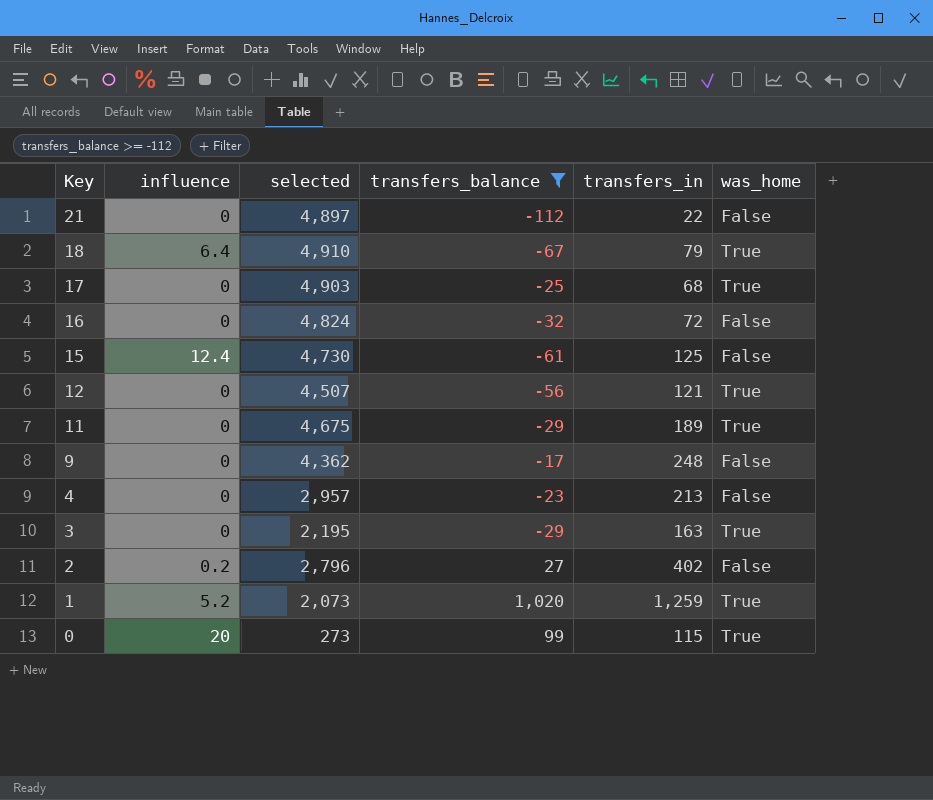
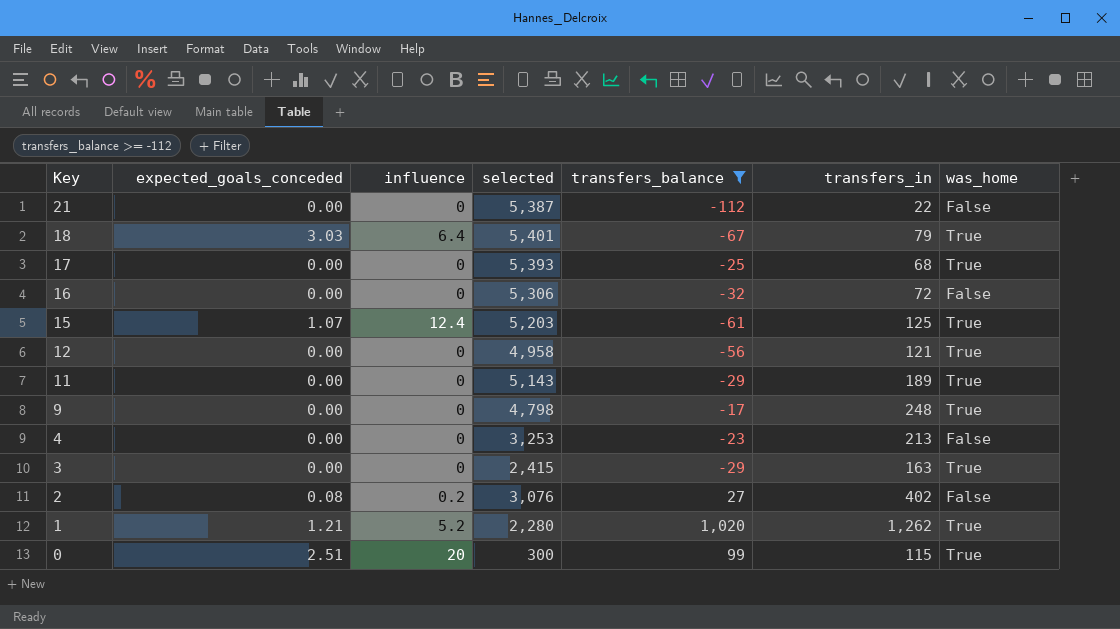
column expected_goals_conceded | position: none -> 2
21 | selected: 4,897 -> 5,387
18 | selected: 4,910 -> 5,401
17 | selected: 4,903 -> 5,393
16 | selected: 4,824 -> 5,306
15 | selected: 4,730 -> 5,203
15 | was_home: False -> True
12 | selected: 4,507 -> 4,958
11 | selected: 4,675 -> 5,143
9 | selected: 4,362 -> 4,798
9 | was_home: False -> True
4 | selected: 2,957 -> 3,253
3 | selected: 2,195 -> 2,415
2 | selected: 2,796 -> 3,076
1 | selected: 2,073 -> 2,280
1 | transfers_in: 1,259 -> 1,262
0 | selected: 273 -> 300

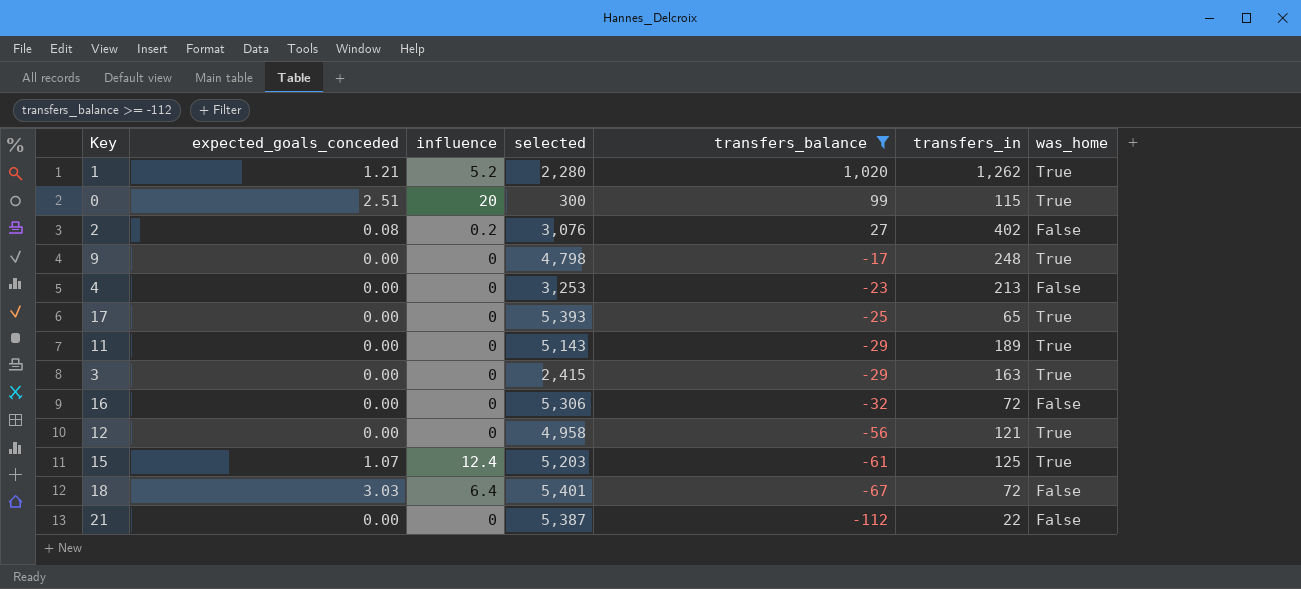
row order: Key descending -> transfers_balance descending
17 | transfers_in: 68 -> 65
18 | transfers_in: 79 -> 72
18 | was_home: True -> False

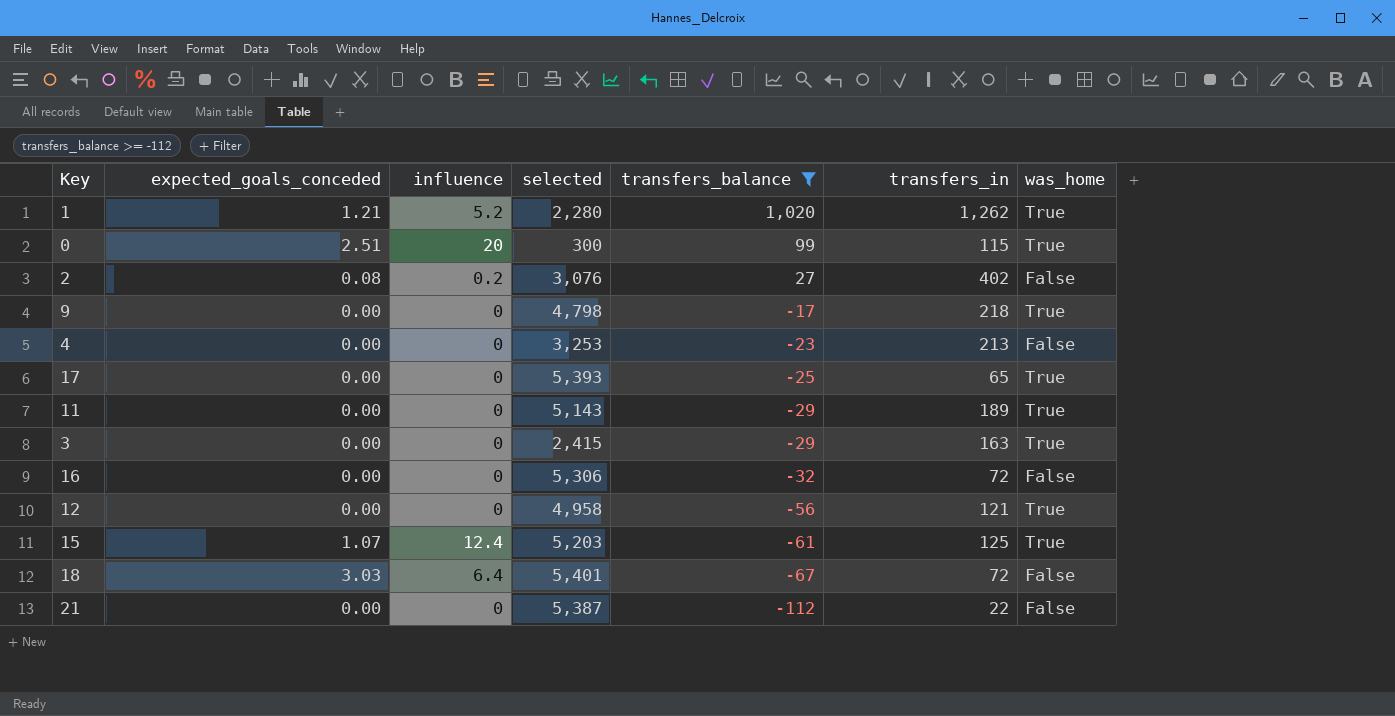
9 | transfers_in: 248 -> 218

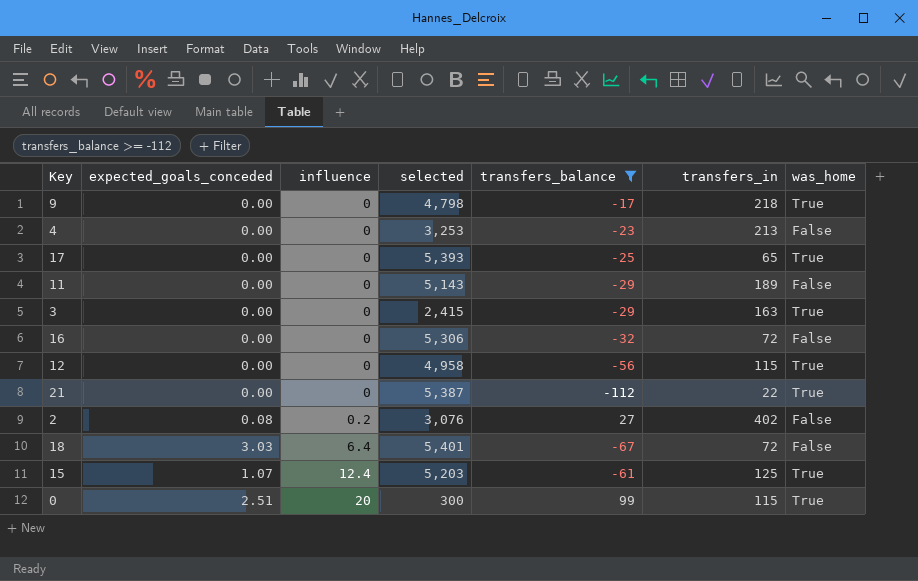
row order: transfers_balance descending -> influence ascending
row 1: 1.21 | 5.2 | 2,280 | 1,020 | 1,262 | True -> none
11 | was_home: True -> False
12 | transfers_in: 121 -> 115
21 | was_home: False -> True

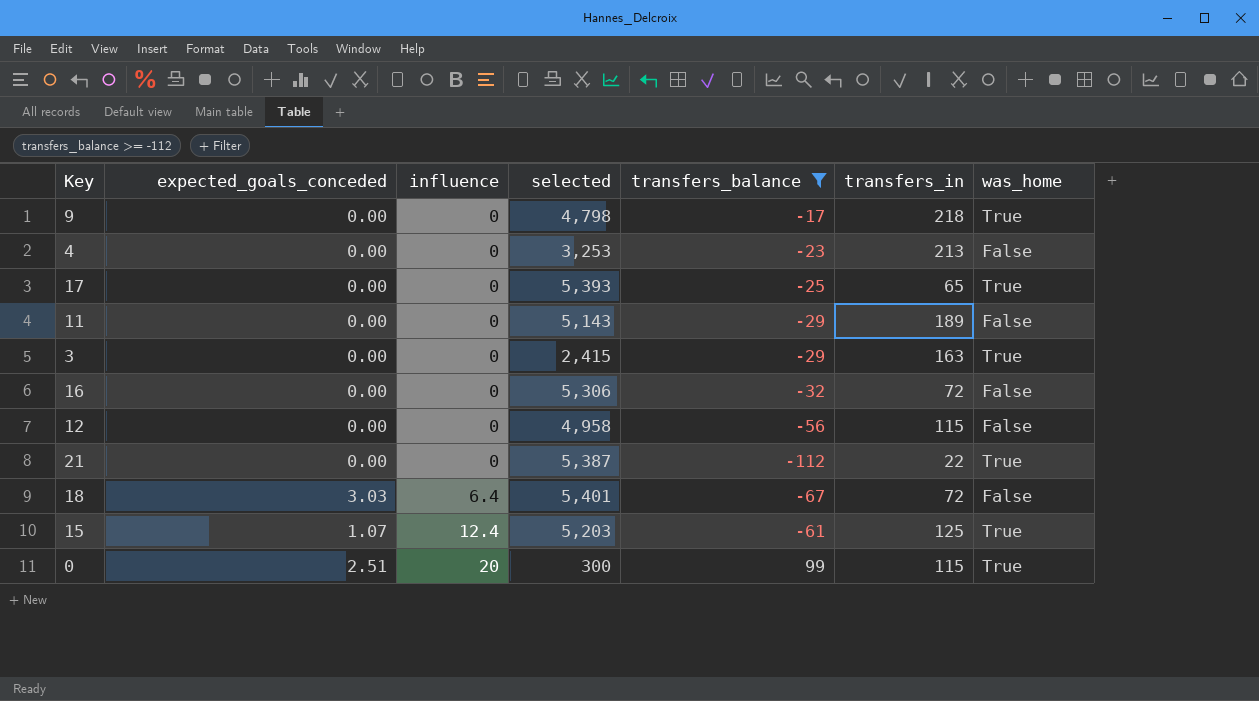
row 2: 0.08 | 0.2 | 3,076 | 27 | 402 | False -> none
12 | was_home: True -> False

